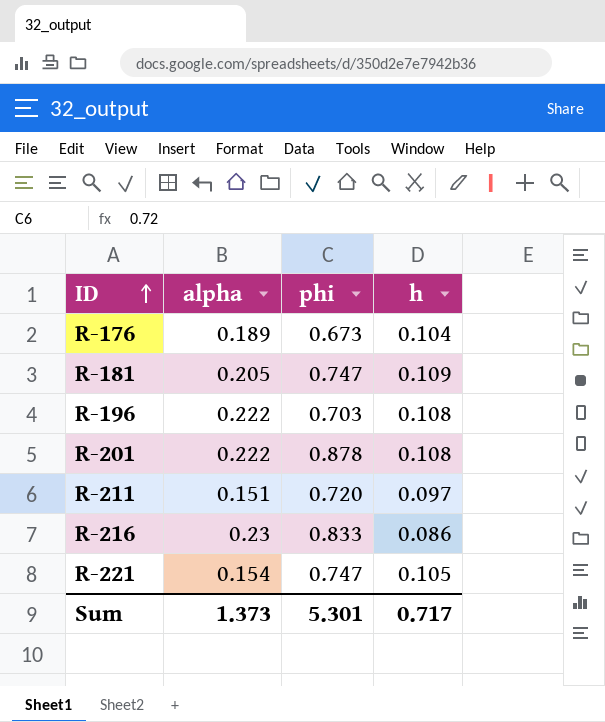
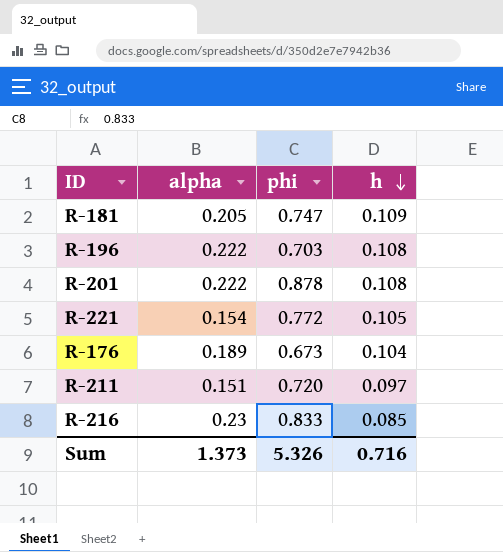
row order: ID ascending -> h descending
R-221 | phi: 0.747 -> 0.772
R-216 | h: 0.086 -> 0.085
Sum | phi: 5.301 -> 5.326
Sum | h: 0.717 -> 0.716

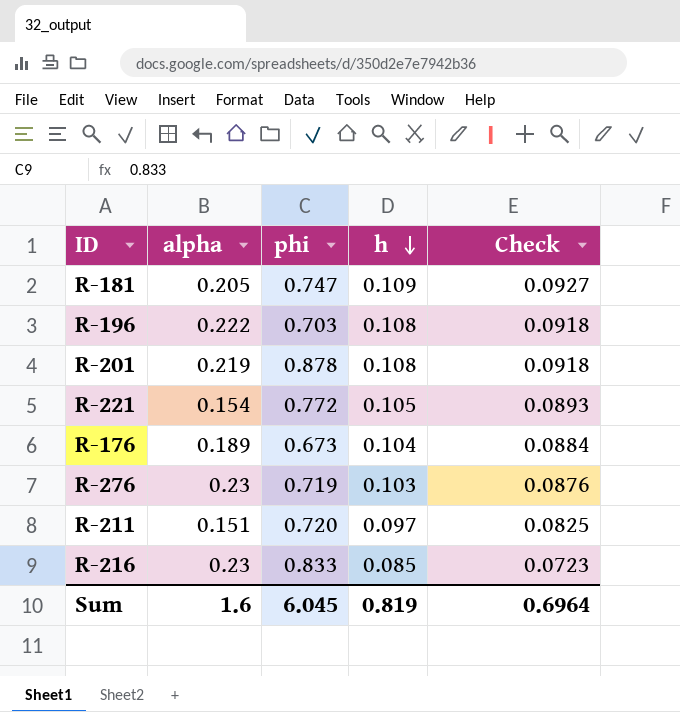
column Check | formula: none -> [h] * 0.85
R-201 | alpha: 0.222 -> 0.219
row R-276: none -> 0.23 | 0.719 | 0.103 | 0.0876
Sum | alpha: 1.373 -> 1.6
Sum | phi: 5.326 -> 6.045
Sum | h: 0.716 -> 0.819

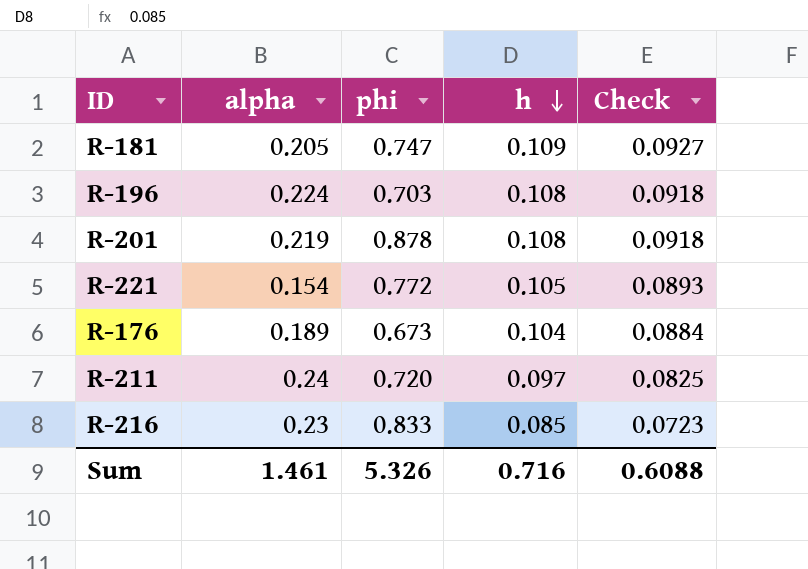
row R-276: 0.23 | 0.719 | 0.103 | 0.0876 -> none
R-196 | alpha: 0.222 -> 0.224
R-211 | alpha: 0.151 -> 0.24
Sum | alpha: 1.6 -> 1.461
Sum | phi: 6.045 -> 5.326
Sum | h: 0.819 -> 0.716
Sum | Check: 0.6964 -> 0.6088

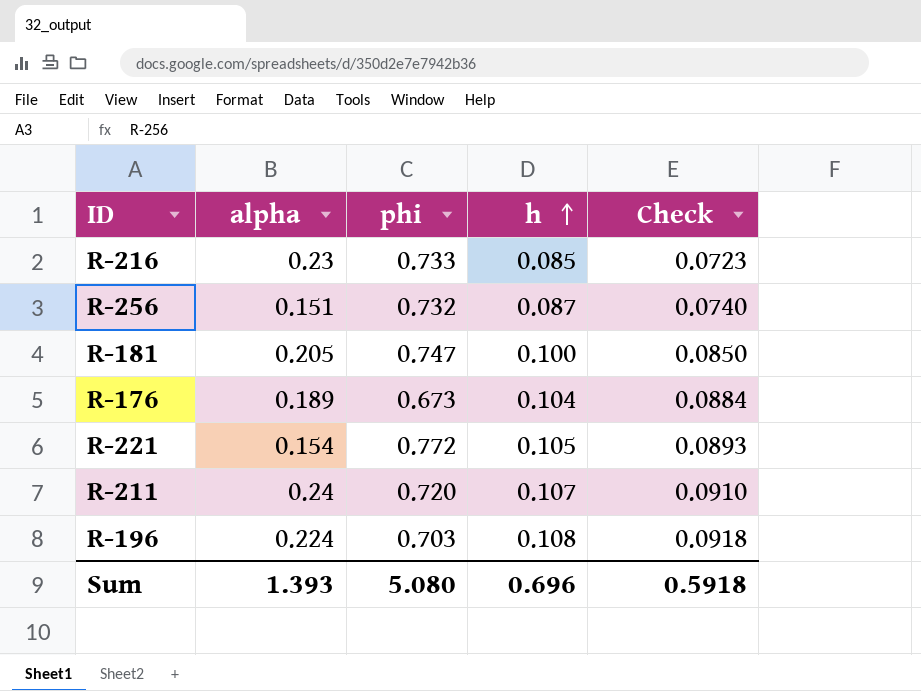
row order: h descending -> h ascending
row R-201: 0.219 | 0.878 | 0.108 | 0.0918 -> none
R-216 | phi: 0.833 -> 0.733
row R-256: none -> 0.151 | 0.732 | 0.087 | 0.0740
R-181 | h: 0.109 -> 0.100
R-181 | Check: 0.0927 -> 0.0850
R-211 | h: 0.097 -> 0.107
R-211 | Check: 0.0825 -> 0.0910
Sum | alpha: 1.461 -> 1.393
Sum | phi: 5.326 -> 5.080
Sum | h: 0.716 -> 0.696
Sum | Check: 0.6088 -> 0.5918

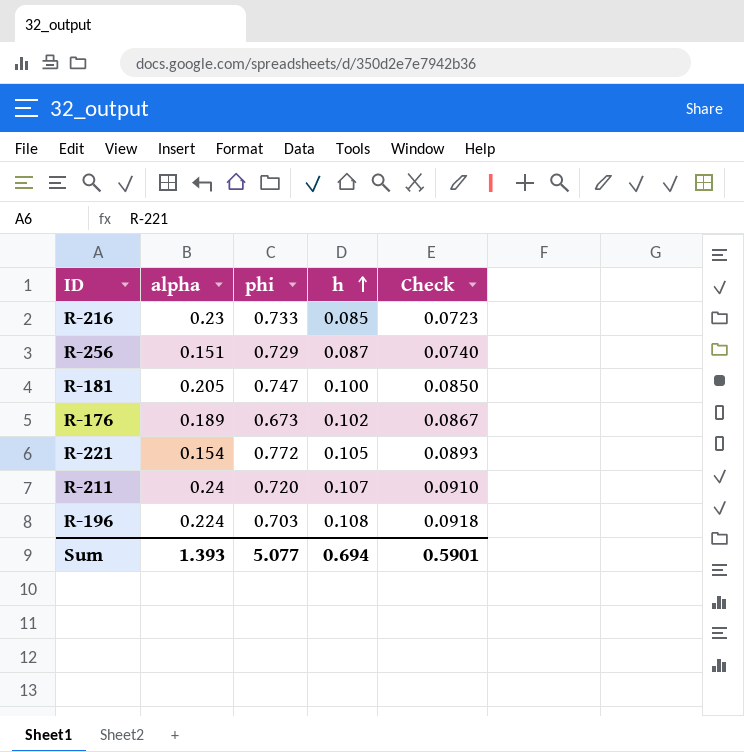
R-256 | phi: 0.732 -> 0.729
R-176 | h: 0.104 -> 0.102
R-176 | Check: 0.0884 -> 0.0867
Sum | phi: 5.080 -> 5.077
Sum | h: 0.696 -> 0.694
Sum | Check: 0.5918 -> 0.5901

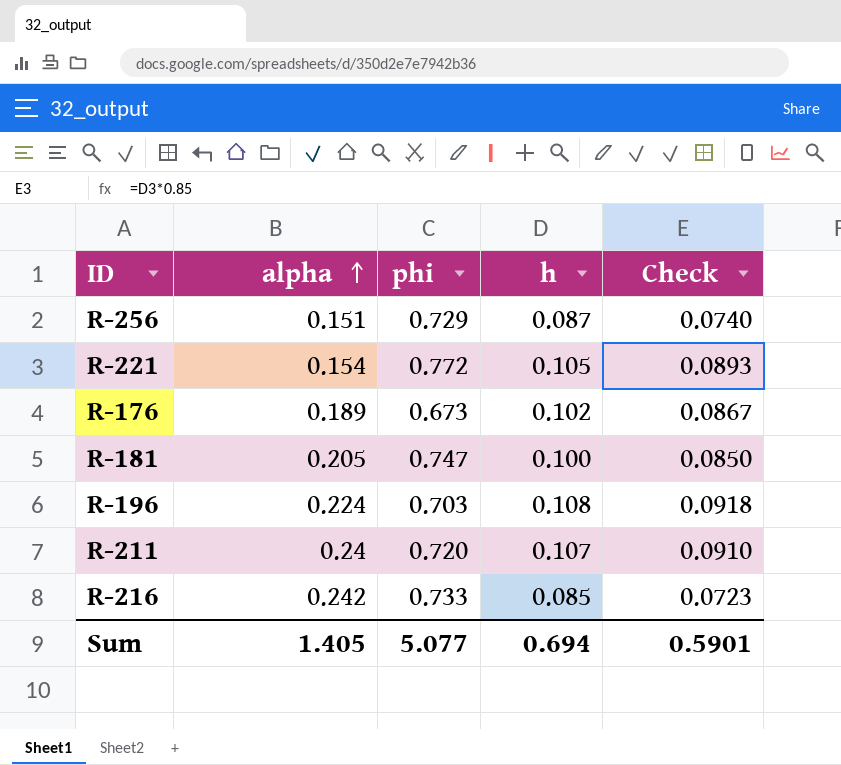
row order: h ascending -> alpha ascending
R-216 | alpha: 0.23 -> 0.242
Sum | alpha: 1.393 -> 1.405

